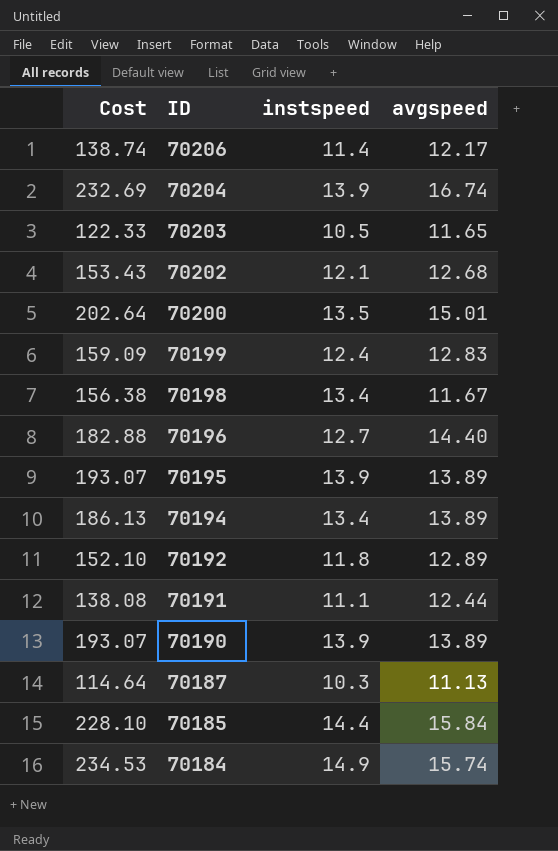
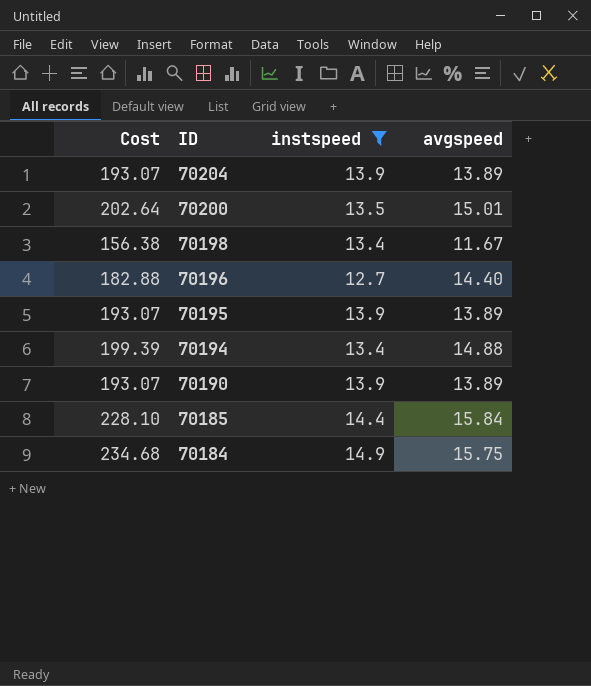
filter: none -> instspeed >= 12.7
70204 | Cost: 232.69 -> 193.07
70204 | avgspeed: 16.74 -> 13.89
70194 | Cost: 186.13 -> 199.39
70194 | avgspeed: 13.89 -> 14.88
70184 | Cost: 234.53 -> 234.68
70184 | avgspeed: 15.74 -> 15.75

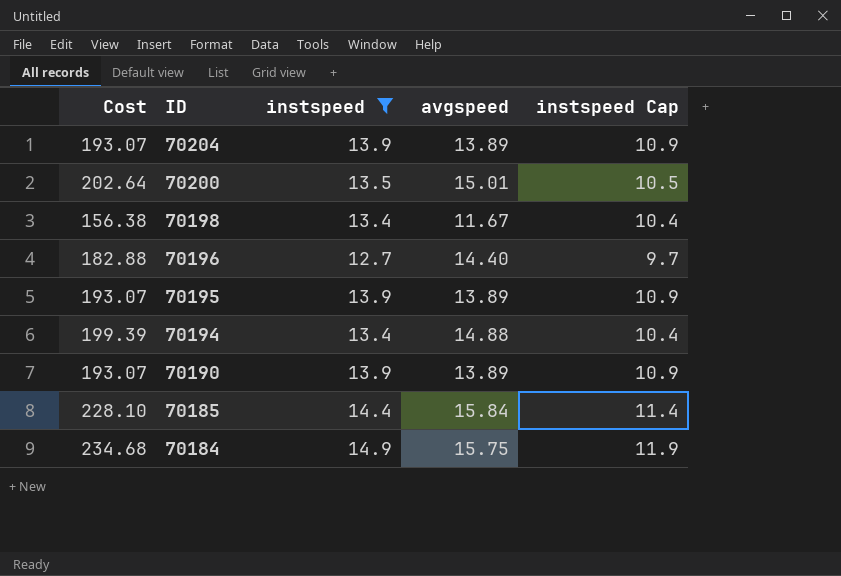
column instspeed Cap | formula: none -> [instspeed] - 3

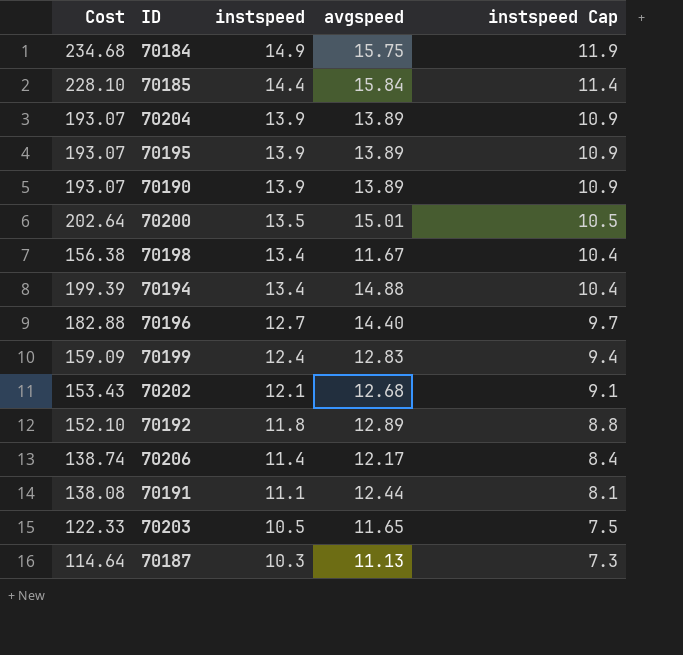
filter: instspeed >= 12.7 -> none
row order: ID descending -> instspeed descending

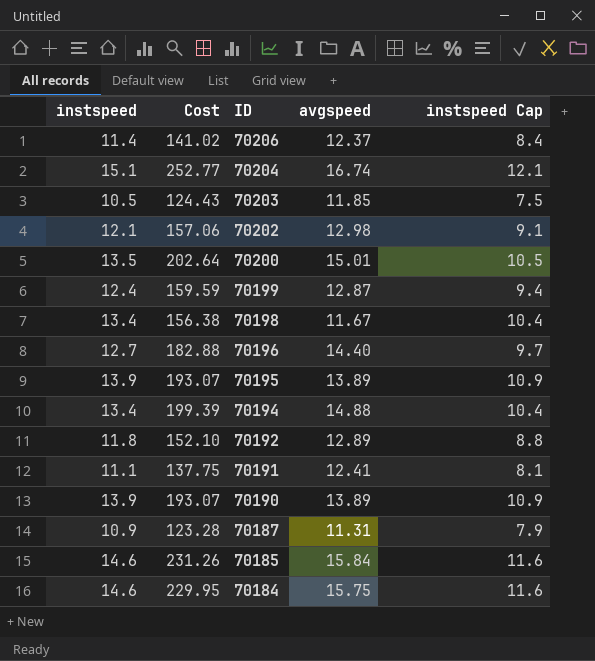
row order: instspeed descending -> ID descending
column instspeed | position: 3 -> 1
70206 | Cost: 138.74 -> 141.02
70206 | avgspeed: 12.17 -> 12.37
70204 | instspeed: 13.9 -> 15.1
70204 | Cost: 193.07 -> 252.77
70204 | avgspeed: 13.89 -> 16.74
70204 | instspeed Cap: 10.9 -> 12.1
70203 | Cost: 122.33 -> 124.43
70203 | avgspeed: 11.65 -> 11.85
70202 | Cost: 153.43 -> 157.06
70202 | avgspeed: 12.68 -> 12.98
70199 | Cost: 159.09 -> 159.59
70199 | avgspeed: 12.83 -> 12.87
70191 | Cost: 138.08 -> 137.75
70191 | avgspeed: 12.44 -> 12.41
70187 | instspeed: 10.3 -> 10.9
70187 | Cost: 114.64 -> 123.28
70187 | avgspeed: 11.13 -> 11.31
70187 | instspeed Cap: 7.3 -> 7.9
70185 | instspeed: 14.4 -> 14.6
70185 | Cost: 228.10 -> 231.26
70185 | instspeed Cap: 11.4 -> 11.6
70184 | instspeed: 14.9 -> 14.6
70184 | Cost: 234.68 -> 229.95
70184 | instspeed Cap: 11.9 -> 11.6

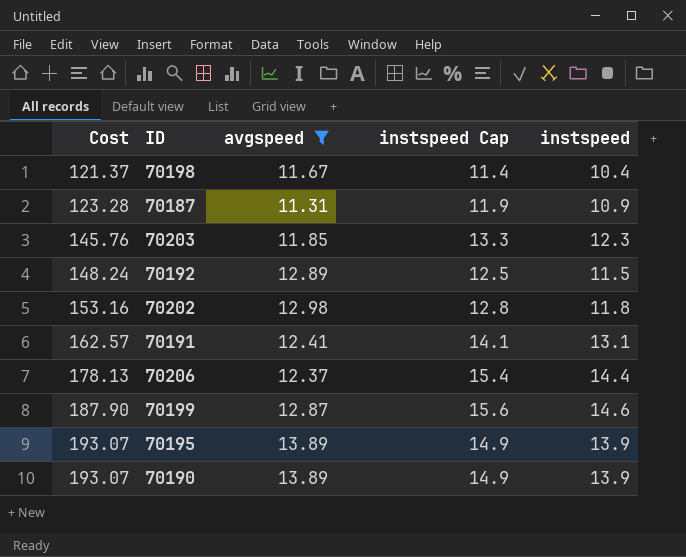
filter: none -> avgspeed <= 13.89
row order: ID descending -> Cost ascending
column instspeed Cap | formula: [instspeed] - 3 -> [instspeed] + 1
column instspeed | position: 1 -> 5
70198 | Cost: 156.38 -> 121.37
70198 | instspeed: 13.4 -> 10.4
70203 | Cost: 124.43 -> 145.76
70203 | instspeed: 10.5 -> 12.3
70192 | Cost: 152.10 -> 148.24
70192 | instspeed: 11.8 -> 11.5
70202 | Cost: 157.06 -> 153.16
70202 | instspeed: 12.1 -> 11.8
70191 | Cost: 137.75 -> 162.57
70191 | instspeed: 11.1 -> 13.1
70206 | Cost: 141.02 -> 178.13
70206 | instspeed: 11.4 -> 14.4
70199 | Cost: 159.59 -> 187.90
70199 | instspeed: 12.4 -> 14.6

